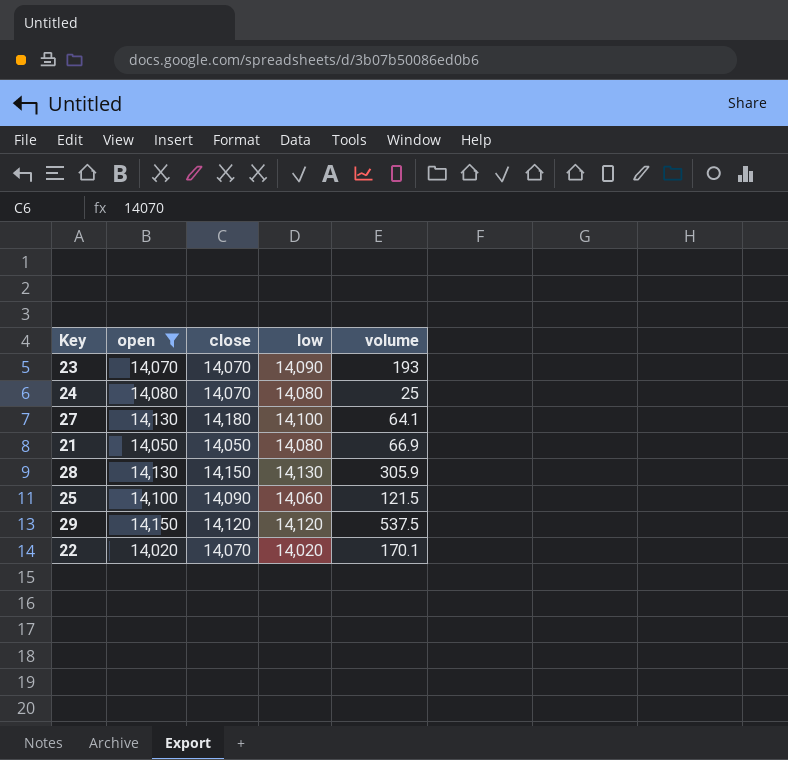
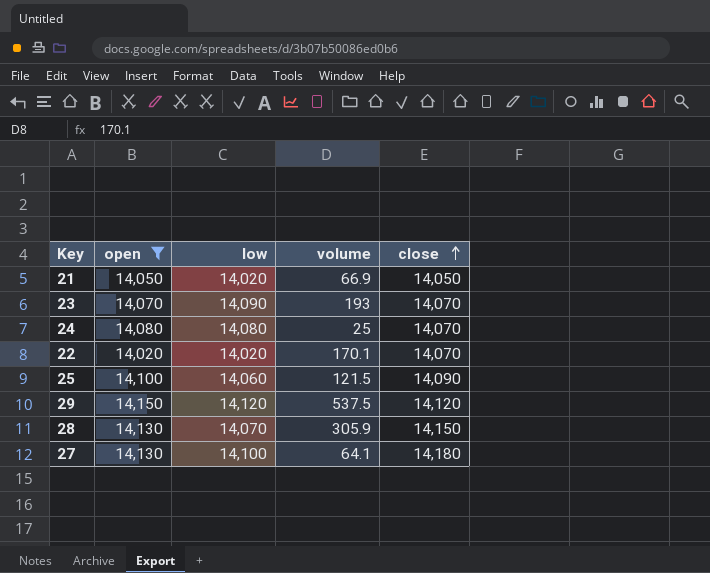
row order: none -> close ascending
column close | position: 3 -> 5
21 | low: 14,080 -> 14,020
28 | low: 14,130 -> 14,070

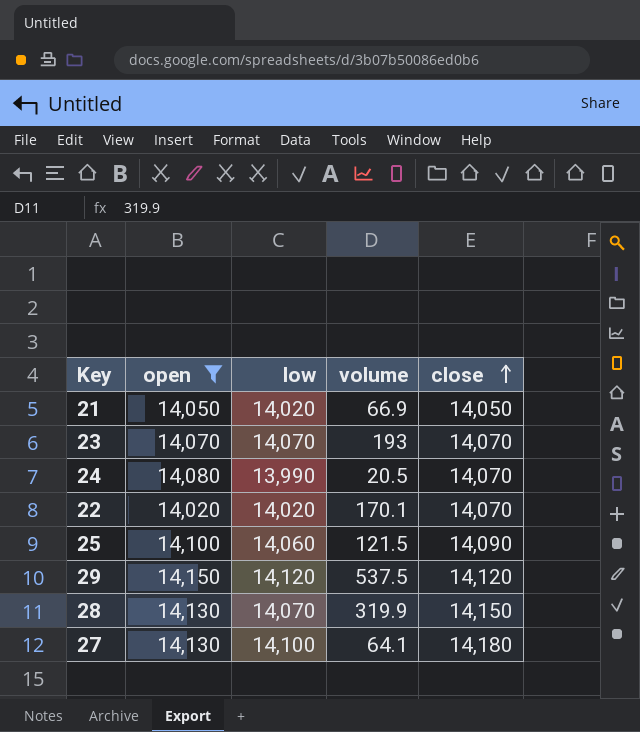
23 | low: 14,090 -> 14,070
24 | low: 14,080 -> 13,990
24 | volume: 25 -> 20.5
28 | volume: 305.9 -> 319.9

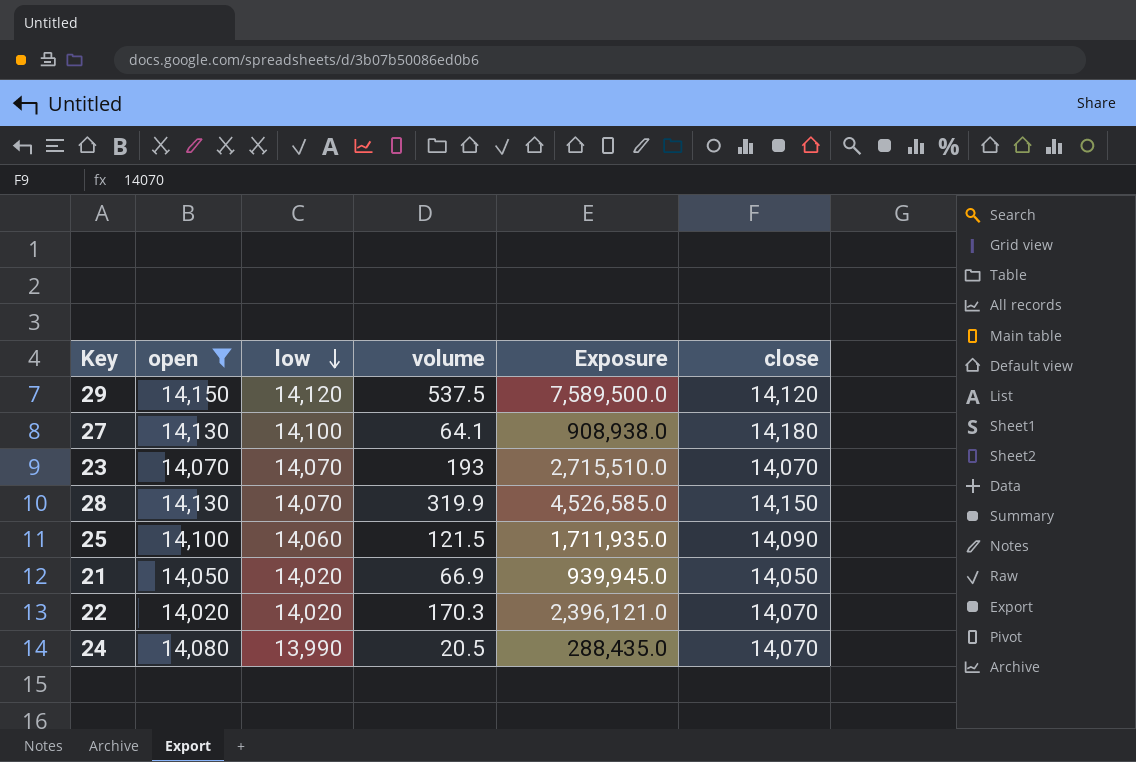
row order: close ascending -> low descending
column Exposure | formula: none -> [volume] * [close]
22 | volume: 170.1 -> 170.3

